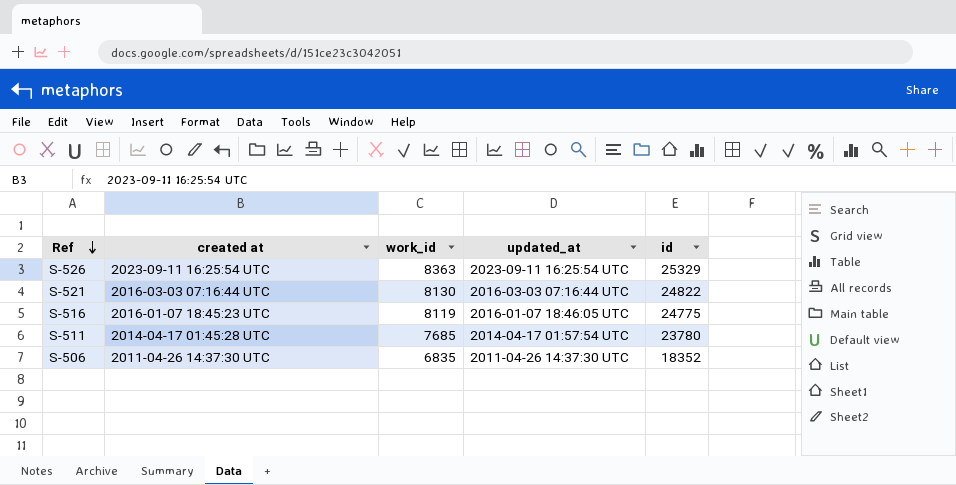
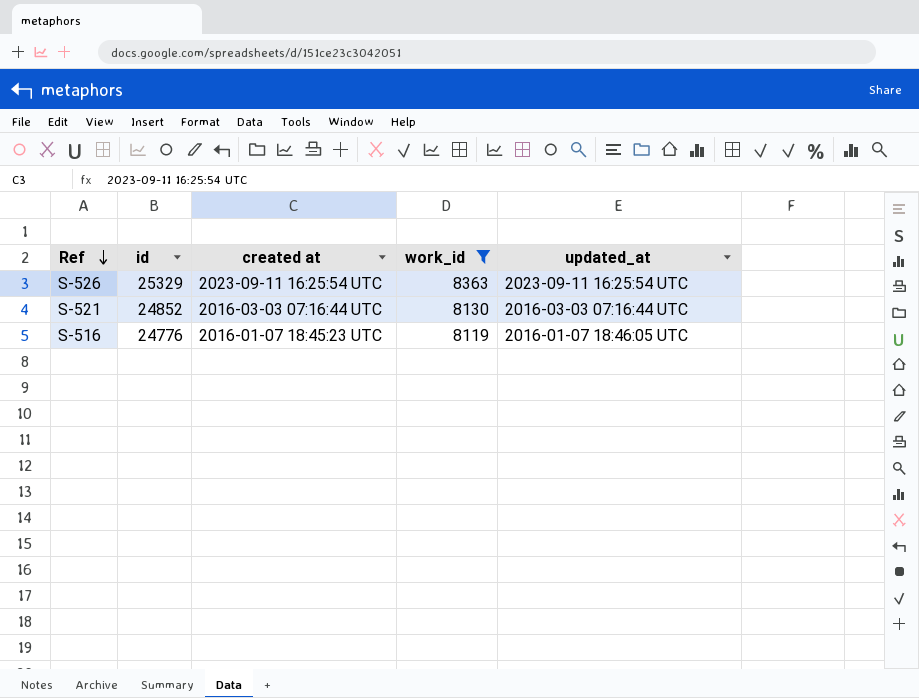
filter: none -> work_id >= 8119
column id | position: 5 -> 2
S-521 | id: 24822 -> 24852
S-516 | id: 24775 -> 24776

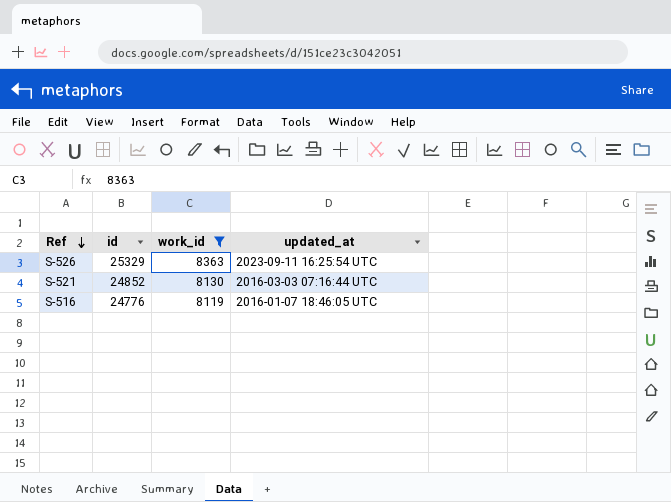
column created at | position: 3 -> none

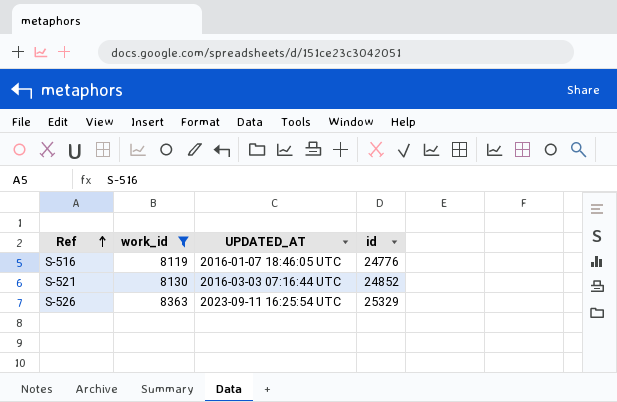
row order: Ref descending -> Ref ascending
column name: updated_at -> UPDATED_AT
column id | position: 2 -> 4

